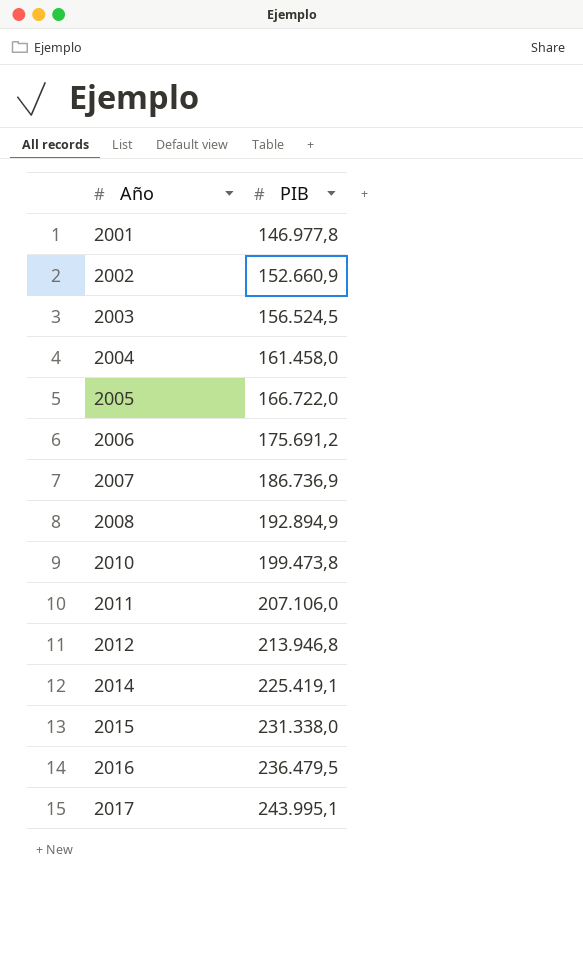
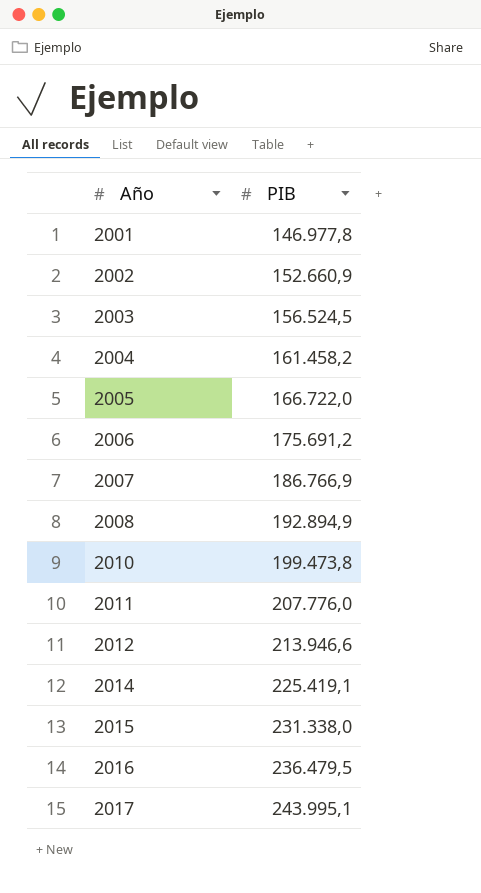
2004 | PIB: 161.458,0 -> 161.458,2
2007 | PIB: 186.736,9 -> 186.766,9
2011 | PIB: 207.106,0 -> 207.776,0
2012 | PIB: 213.946,8 -> 213.946,6

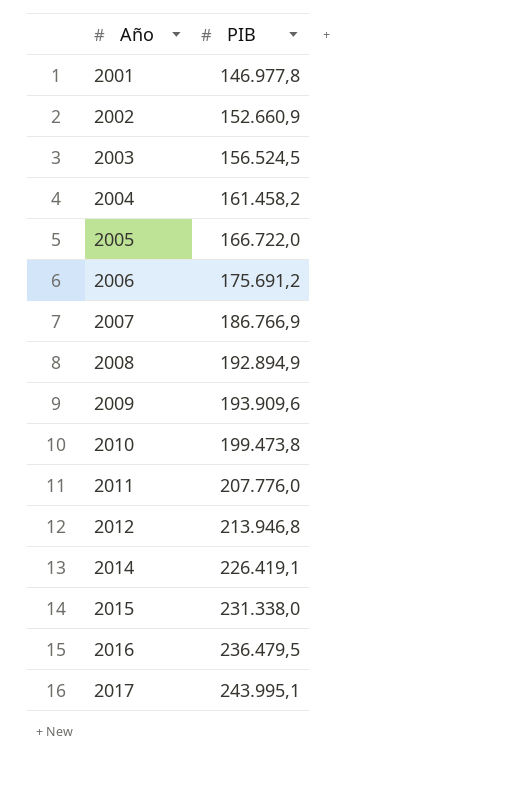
row 2009: none -> 193.909,6
2012 | PIB: 213.946,6 -> 213.946,8
2014 | PIB: 225.419,1 -> 226.419,1

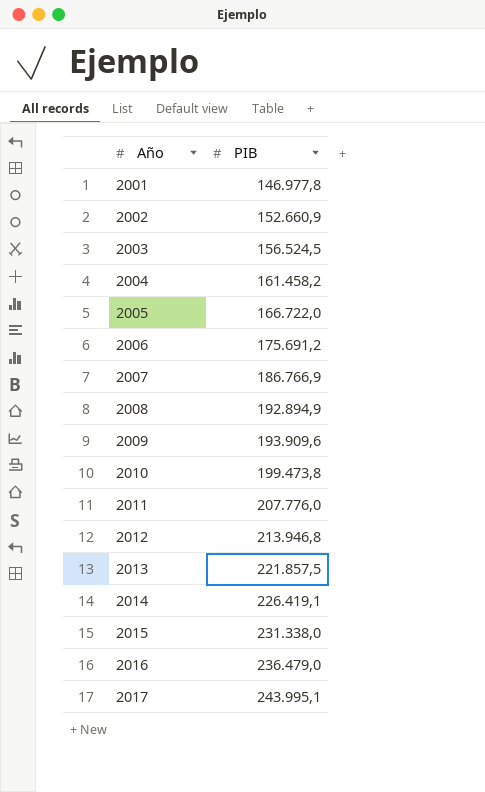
row 2013: none -> 221.857,5
2016 | PIB: 236.479,5 -> 236.479,0

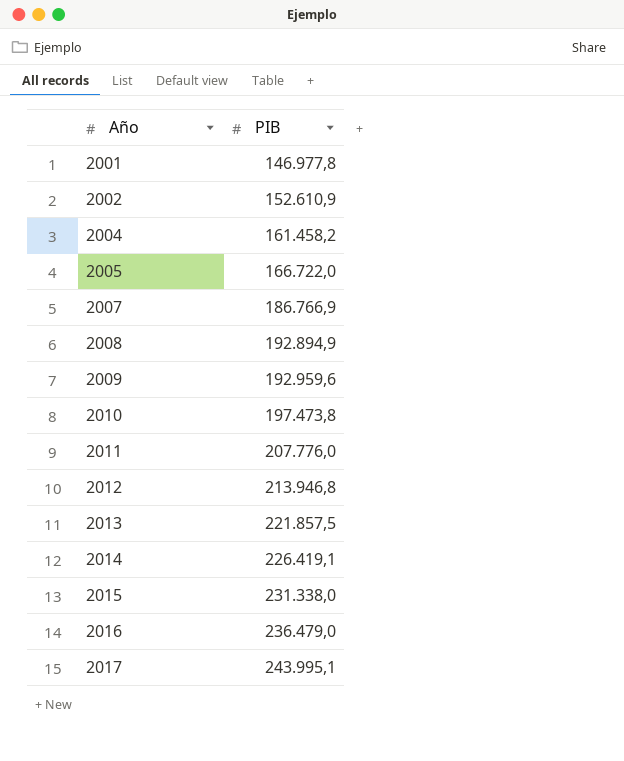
row 2003: 156.524,5 -> none
row 2006: 175.691,2 -> none
2002 | PIB: 152.660,9 -> 152.610,9
2009 | PIB: 193.909,6 -> 192.959,6
2010 | PIB: 199.473,8 -> 197.473,8

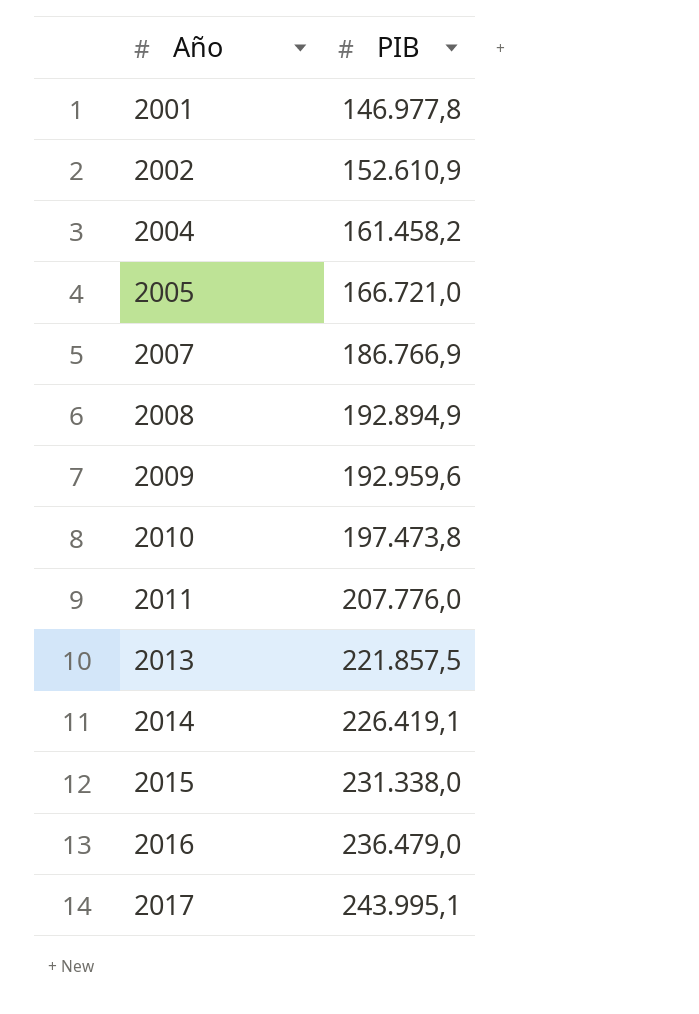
row 2012: 213.946,8 -> none
2005 | PIB: 166.722,0 -> 166.721,0

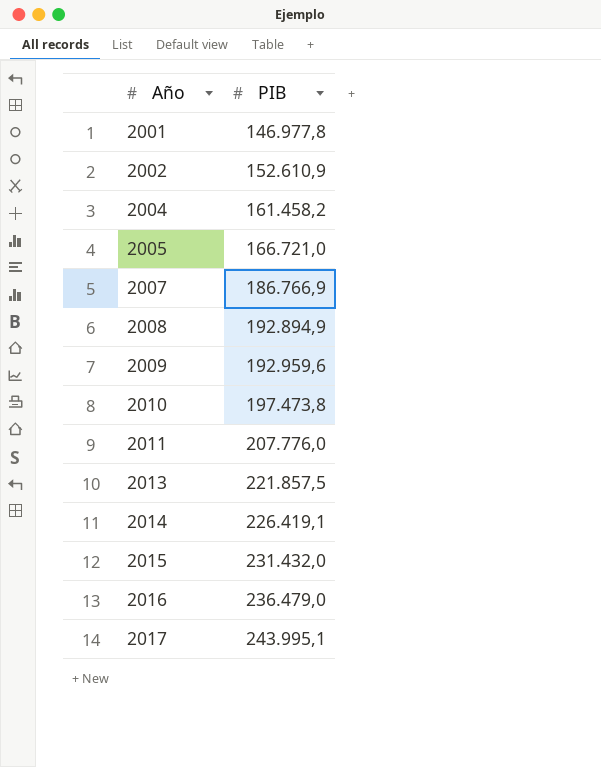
2015 | PIB: 231.338,0 -> 231.432,0

